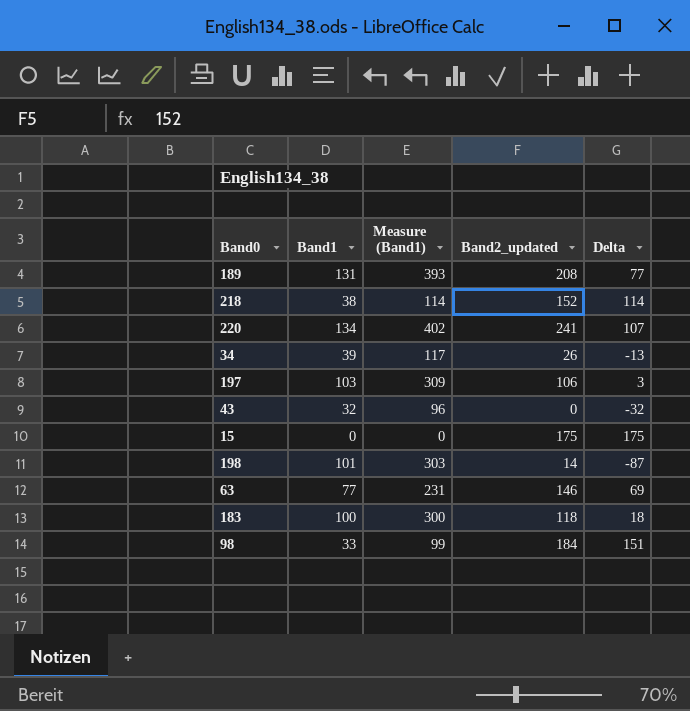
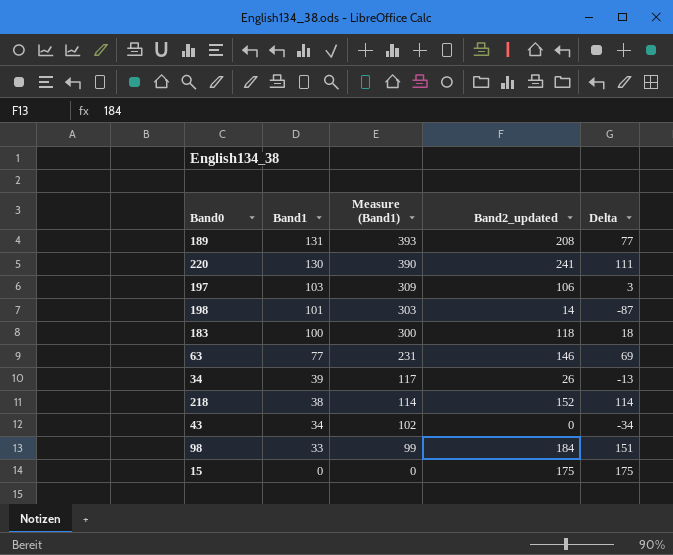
row order: none -> Band1 descending
220 | Band1: 134 -> 130
220 | Measure (Band1): 402 -> 390
220 | Delta: 107 -> 111
43 | Band1: 32 -> 34
43 | Measure (Band1): 96 -> 102
43 | Delta: -32 -> -34

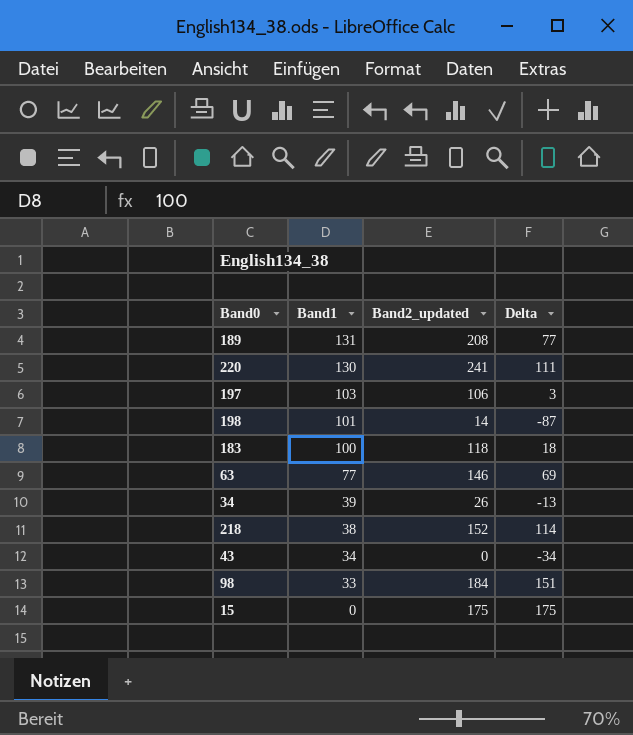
column Measure (Band1) | formula: [Band1] * 3 -> none

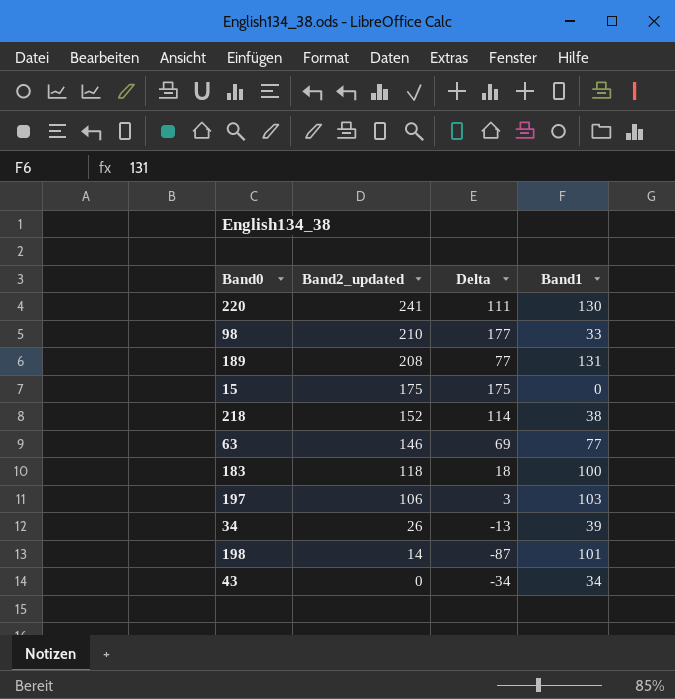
row order: Band1 descending -> Band2_updated descending
column Band1 | position: 2 -> 4
98 | Band2_updated: 184 -> 210
98 | Delta: 151 -> 177

